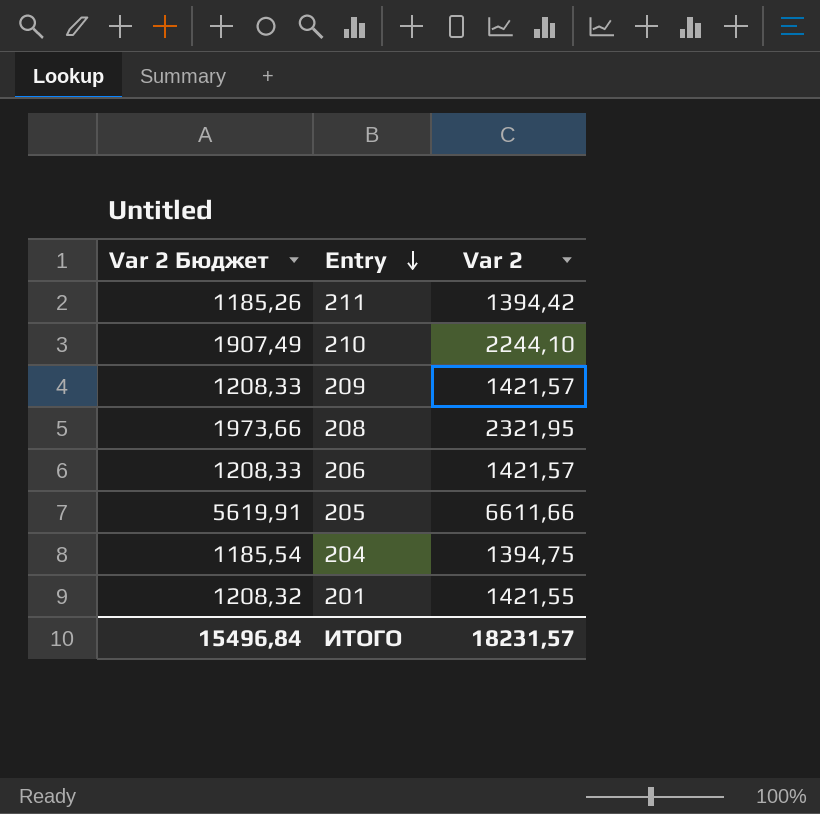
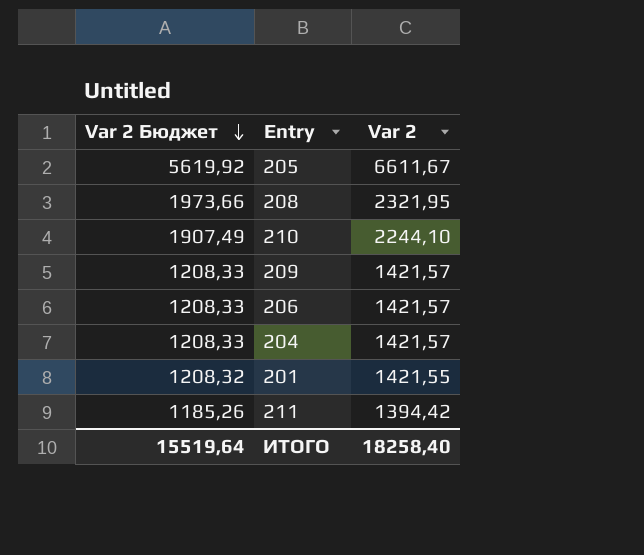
row order: Entry descending -> Var 2 Бюджет descending
205 | Var 2 Бюджет: 5619,91 -> 5619,92
205 | Var 2: 6611,66 -> 6611,67
204 | Var 2 Бюджет: 1185,54 -> 1208,33
204 | Var 2: 1394,75 -> 1421,57
ИТОГО | Var 2 Бюджет: 15496,84 -> 15519,64
ИТОГО | Var 2: 18231,57 -> 18258,40

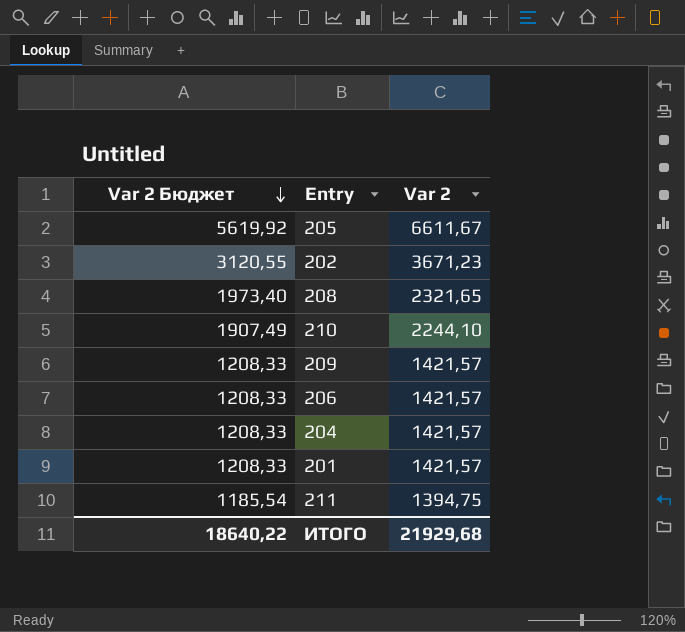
row 202: none -> 3120,55 | 3671,23
208 | Var 2 Бюджет: 1973,66 -> 1973,40
208 | Var 2: 2321,95 -> 2321,65
201 | Var 2 Бюджет: 1208,32 -> 1208,33
201 | Var 2: 1421,55 -> 1421,57
211 | Var 2 Бюджет: 1185,26 -> 1185,54
211 | Var 2: 1394,42 -> 1394,75
ИТОГО | Var 2 Бюджет: 15519,64 -> 18640,22
ИТОГО | Var 2: 18258,40 -> 21929,68

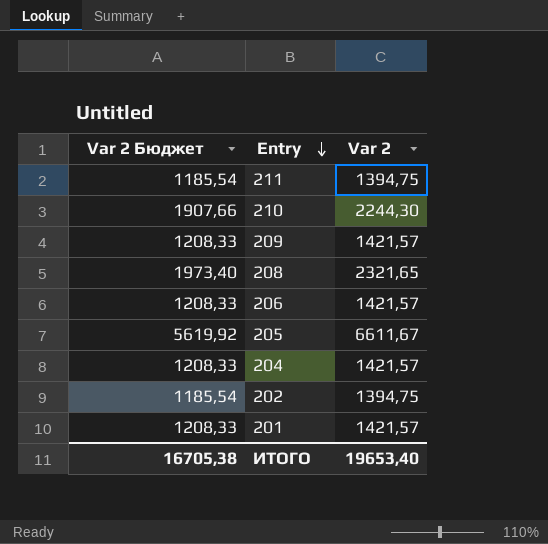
row order: Var 2 Бюджет descending -> Entry descending
210 | Var 2 Бюджет: 1907,49 -> 1907,66
210 | Var 2: 2244,10 -> 2244,30
202 | Var 2 Бюджет: 3120,55 -> 1185,54
202 | Var 2: 3671,23 -> 1394,75
ИТОГО | Var 2 Бюджет: 18640,22 -> 16705,38
ИТОГО | Var 2: 21929,68 -> 19653,40

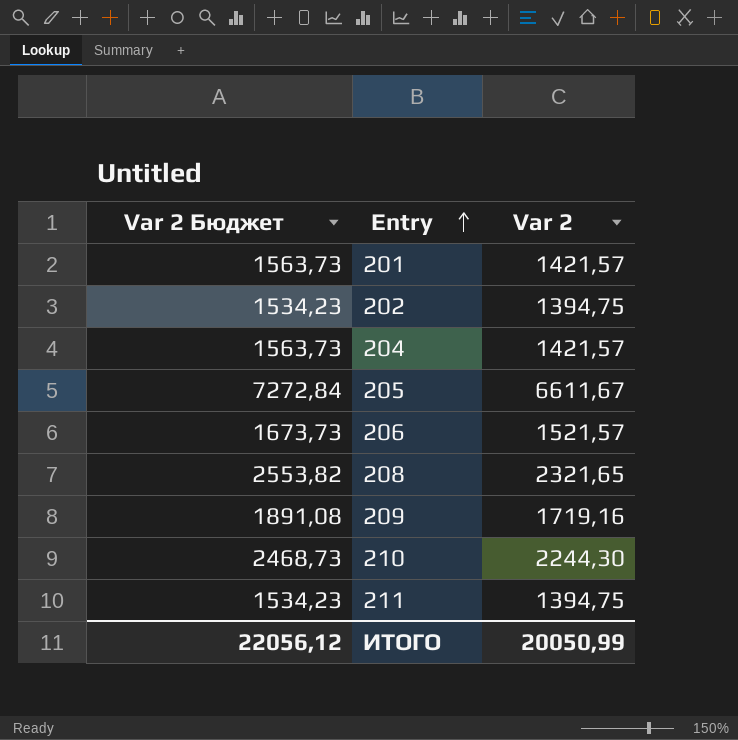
row order: Entry descending -> Entry ascending
column Var 2 Бюджет | formula: [Var 2] * 0,85 -> [Var 2] * 1,1
206 | Var 2: 1421,57 -> 1521,57
209 | Var 2: 1421,57 -> 1719,16
ИТОГО | Var 2 Бюджет: 16705,38 -> 22056,12
ИТОГО | Var 2: 19653,40 -> 20050,99

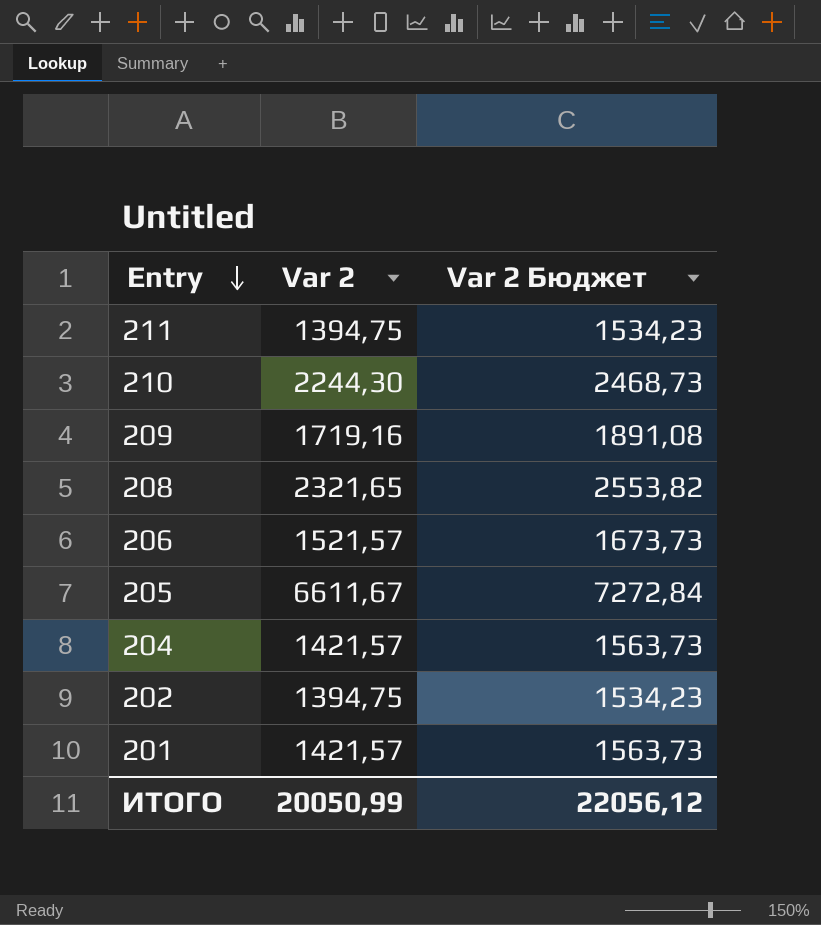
row order: Entry ascending -> Entry descending
column Var 2 Бюджет | position: 1 -> 3

